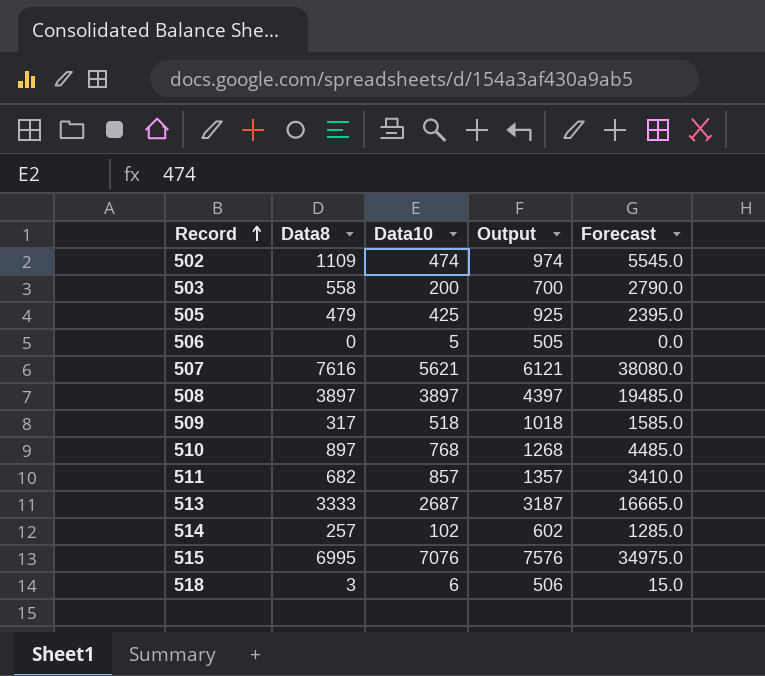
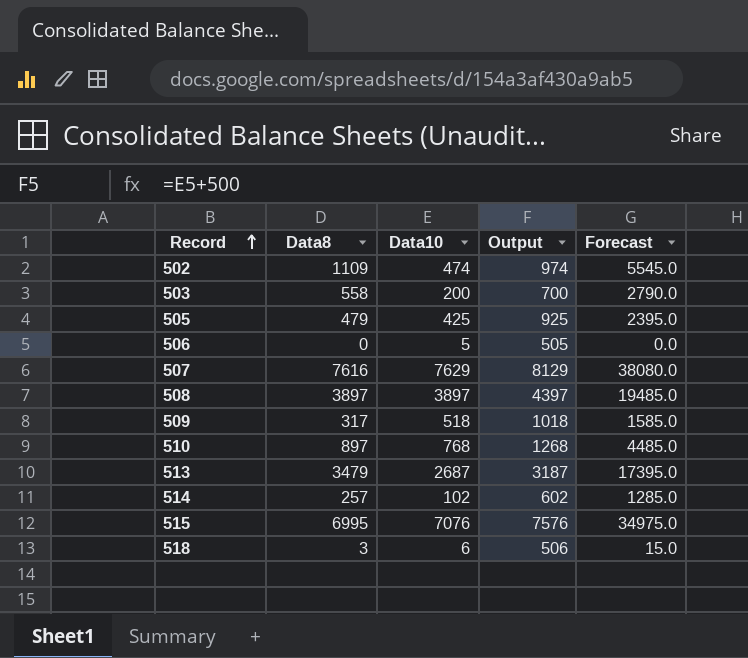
row 511: 682 | 857 | 1357 | 3410.0 -> none
507 | Data10: 5621 -> 7629
507 | Output: 6121 -> 8129
513 | Data8: 3333 -> 3479
513 | Forecast: 16665.0 -> 17395.0

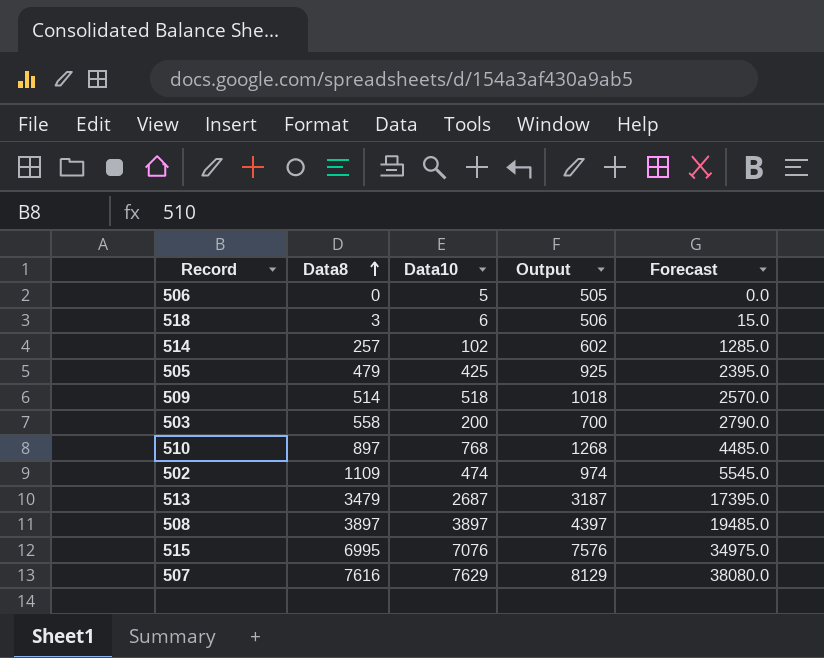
row order: Record ascending -> Data8 ascending
509 | Data8: 317 -> 514
509 | Forecast: 1585.0 -> 2570.0

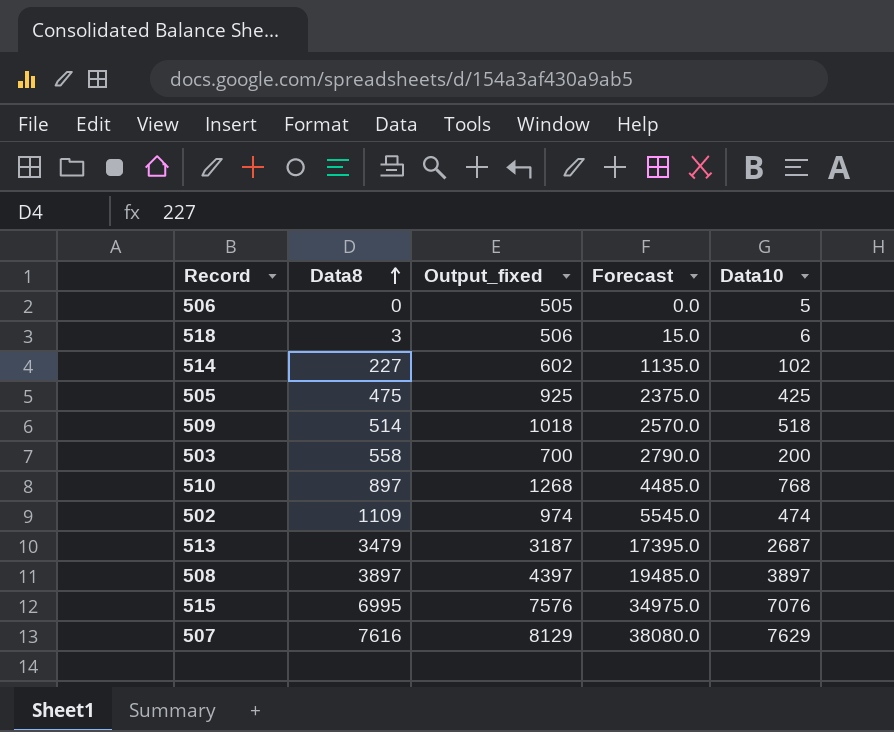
column name: Output -> Output_fixed
column Data10 | position: 3 -> 5
514 | Data8: 257 -> 227
514 | Forecast: 1285.0 -> 1135.0
505 | Data8: 479 -> 475
505 | Forecast: 2395.0 -> 2375.0

